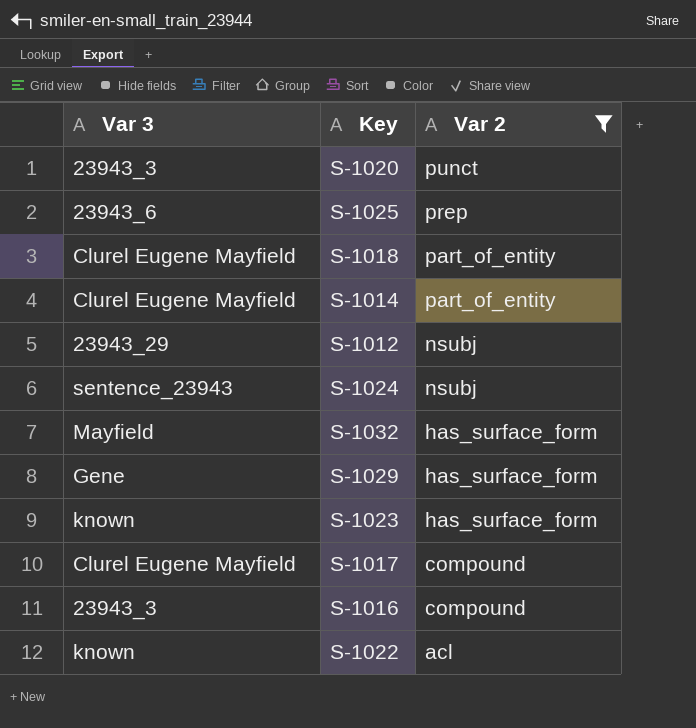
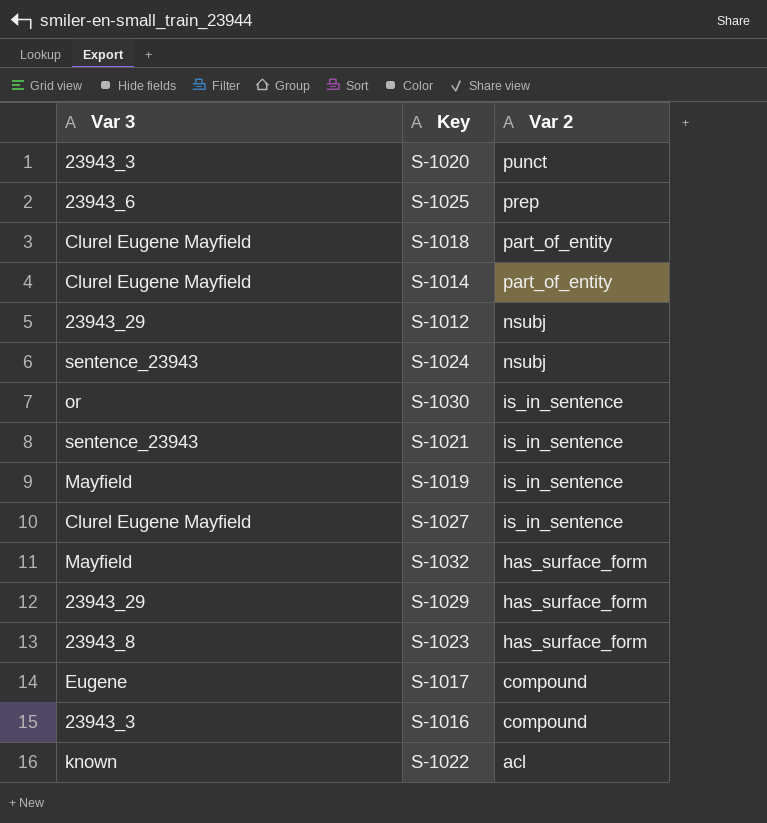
filter: Var 2 != is_in_sentence -> none
S-1029 | Var 3: Gene -> 23943_29
S-1023 | Var 3: known -> 23943_8
S-1017 | Var 3: Clurel Eugene Mayfield -> Eugene

